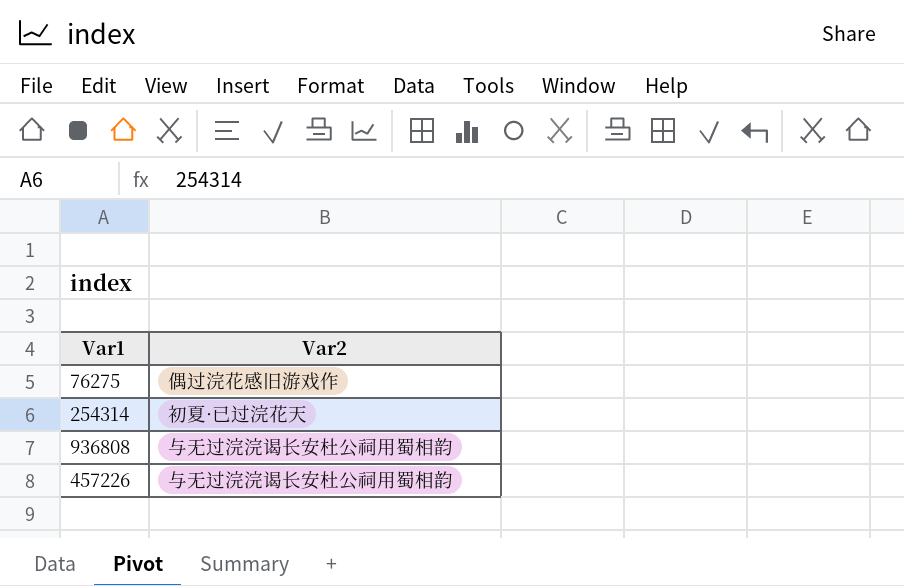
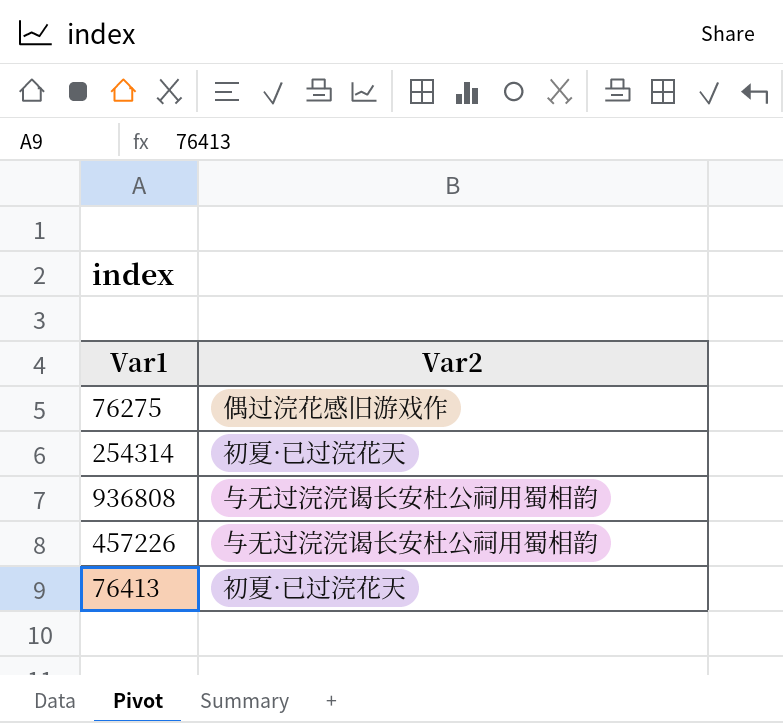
row 76413: none -> 初夏·已过浣花天

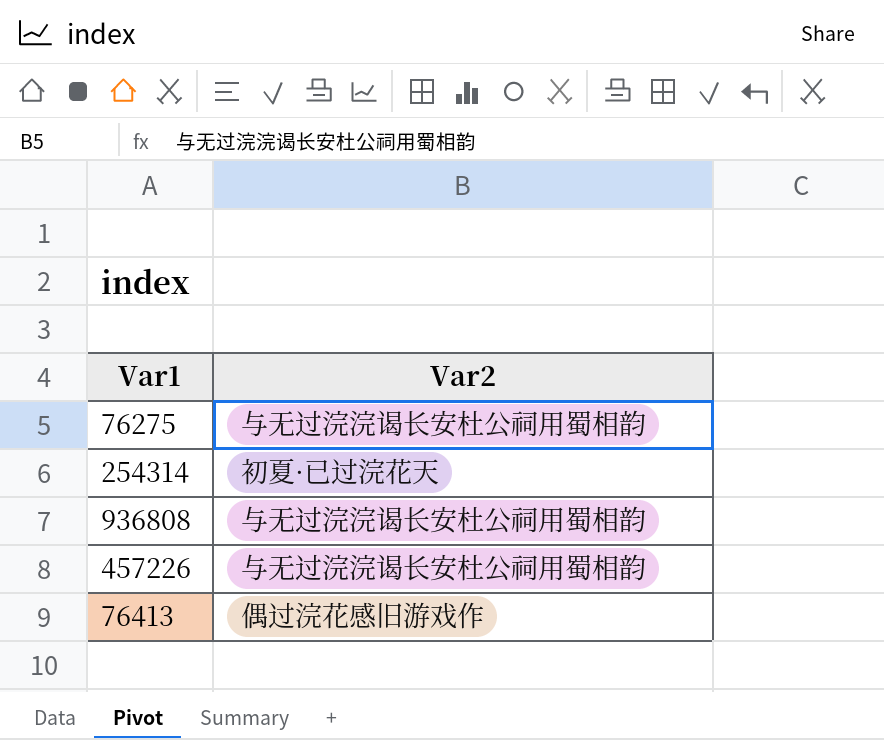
76275 | Var2: 偶过浣花感旧游戏作 -> 与无过浣浣谒长安杜公祠用蜀相韵
76413 | Var2: 初夏·已过浣花天 -> 偶过浣花感旧游戏作

